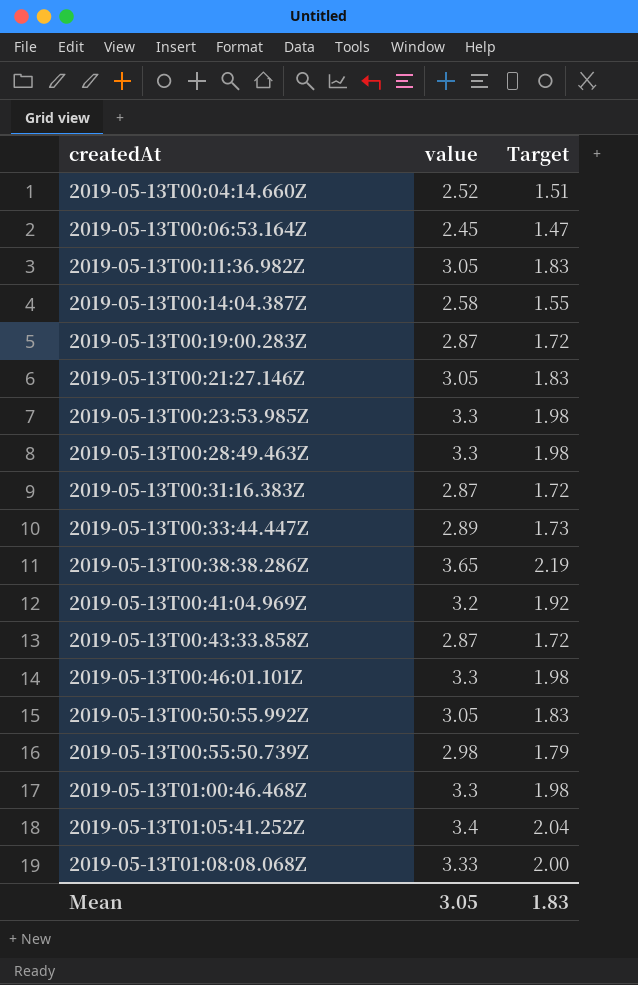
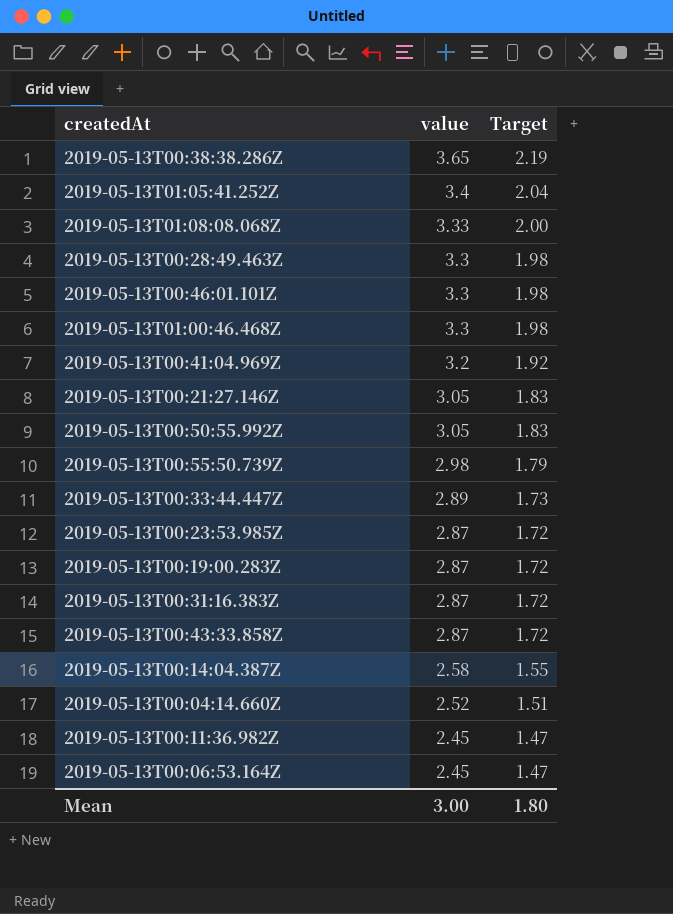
row order: createdAt ascending -> value descending
2019-05-13T00:23:53.985Z | value: 3.3 -> 2.87
2019-05-13T00:23:53.985Z | Target: 1.98 -> 1.72
2019-05-13T00:11:36.982Z | value: 3.05 -> 2.45
2019-05-13T00:11:36.982Z | Target: 1.83 -> 1.47
Mean | value: 3.05 -> 3.00
Mean | Target: 1.83 -> 1.80

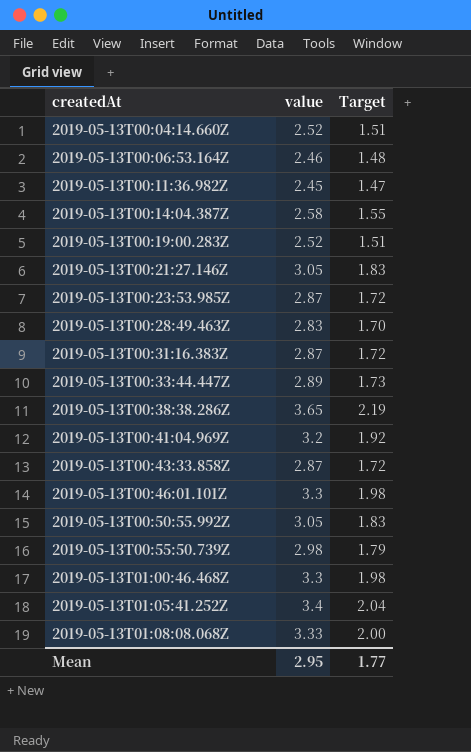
row order: value descending -> createdAt ascending
2019-05-13T00:06:53.164Z | value: 2.45 -> 2.46
2019-05-13T00:06:53.164Z | Target: 1.47 -> 1.48
2019-05-13T00:19:00.283Z | value: 2.87 -> 2.52
2019-05-13T00:19:00.283Z | Target: 1.72 -> 1.51
2019-05-13T00:28:49.463Z | value: 3.3 -> 2.83
2019-05-13T00:28:49.463Z | Target: 1.98 -> 1.70
Mean | value: 3.00 -> 2.95
Mean | Target: 1.80 -> 1.77

